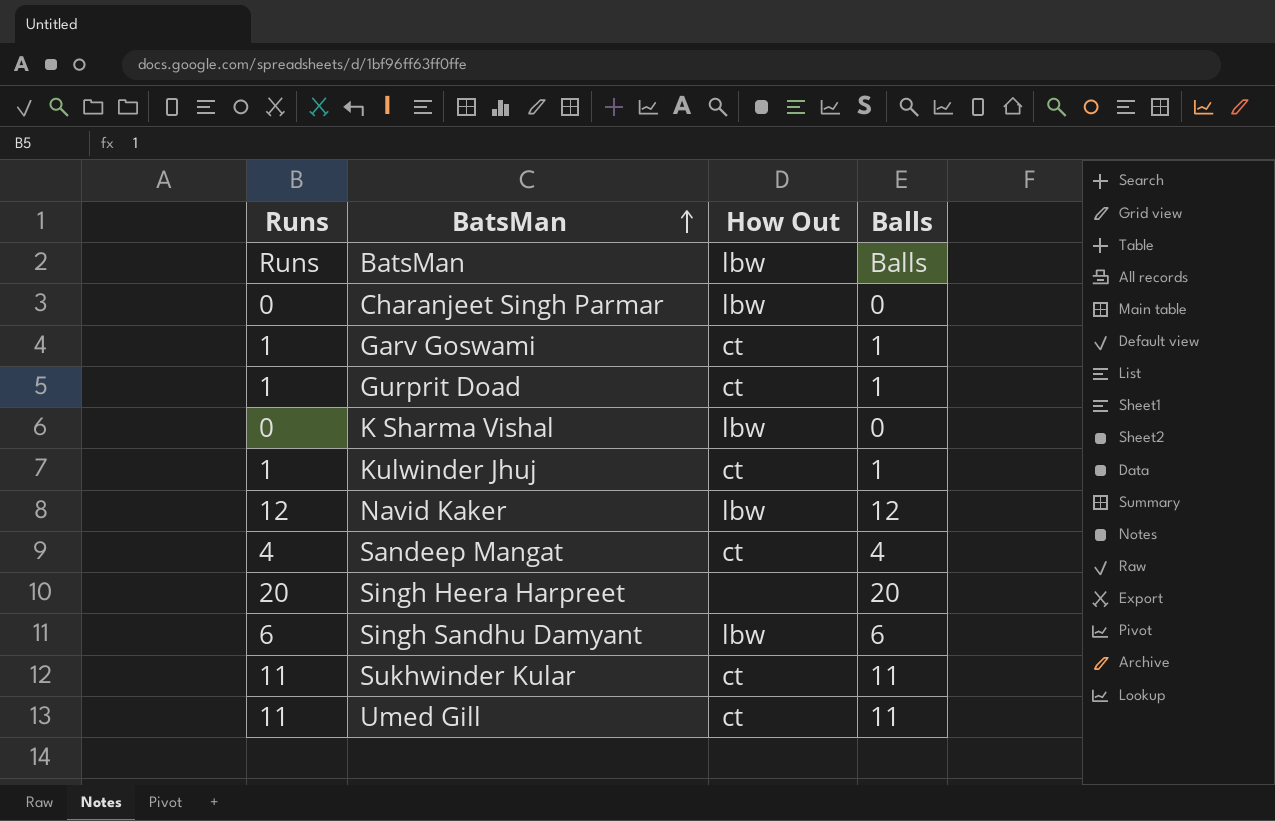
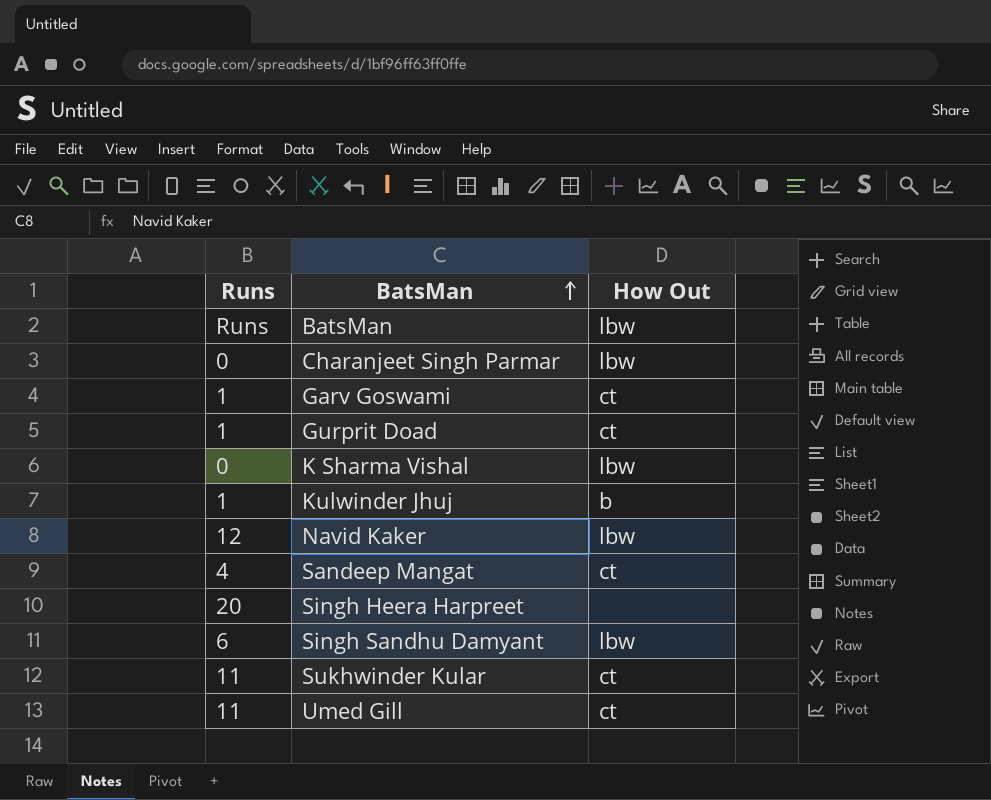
column Balls | position: 4 -> none
Kulwinder Jhuj | How Out: ct -> b

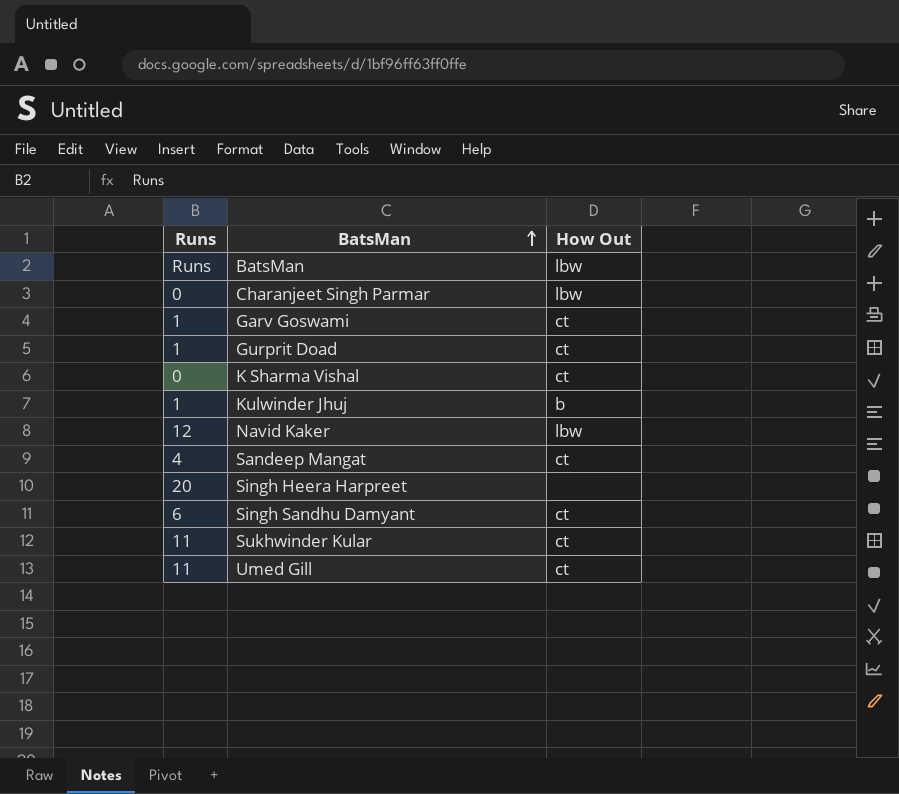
K Sharma Vishal | How Out: lbw -> ct
Singh Sandhu Damyant | How Out: lbw -> ct

